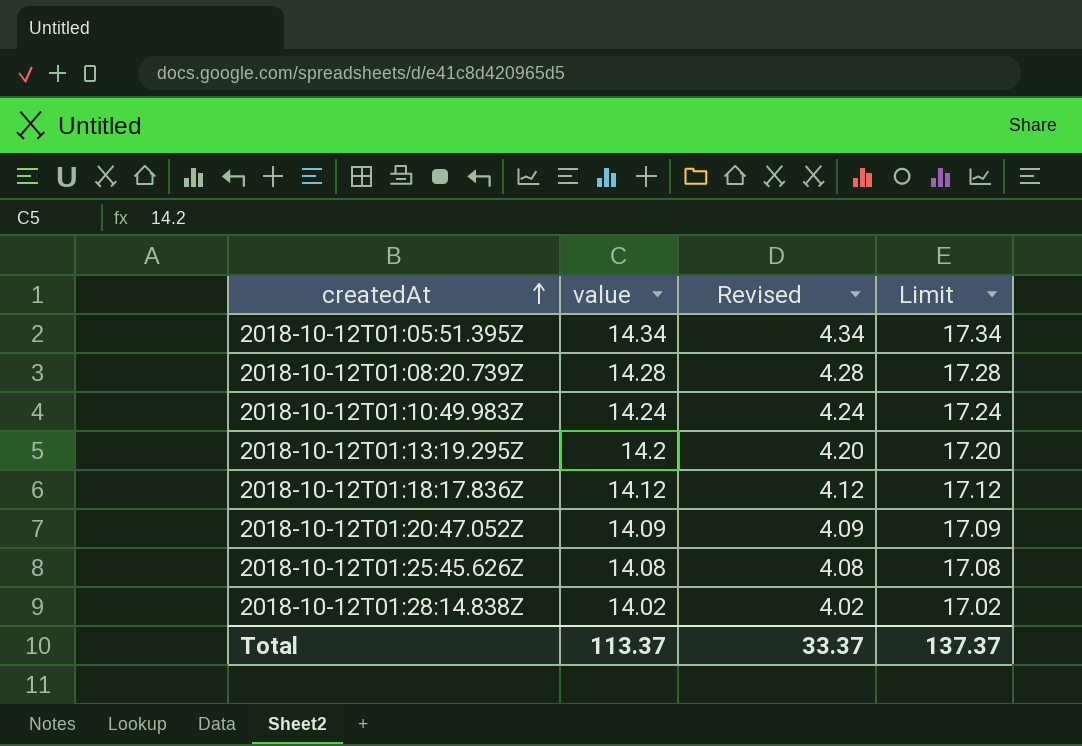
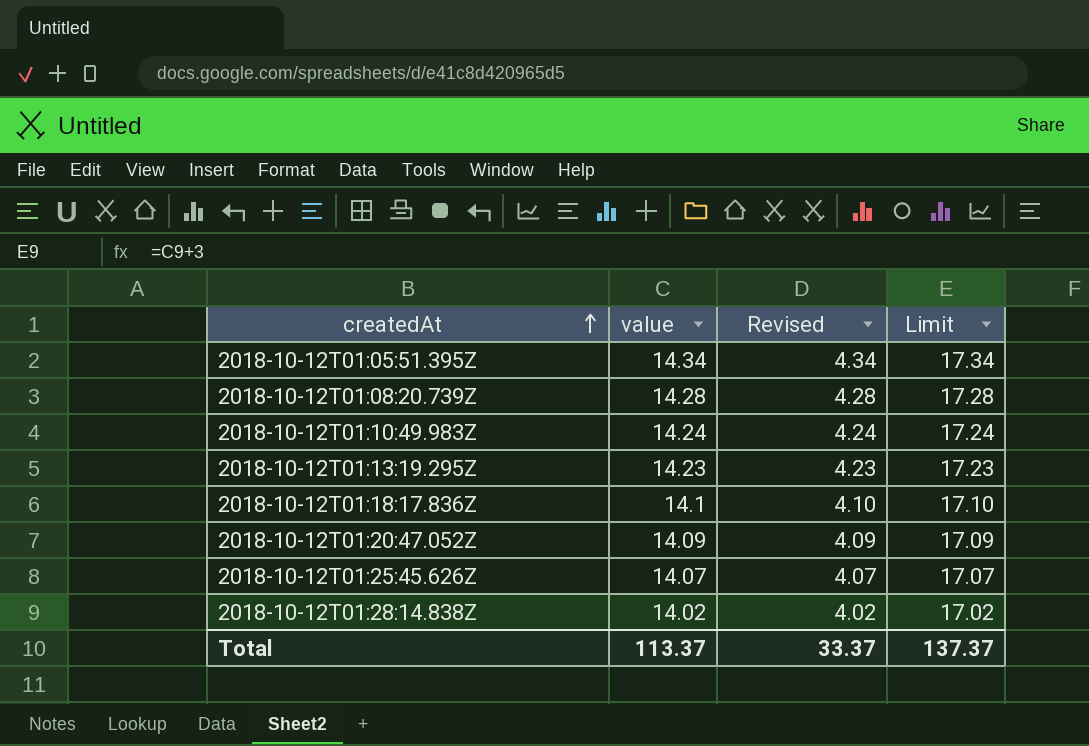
2018-10-12T01:13:19.295Z | value: 14.2 -> 14.23
2018-10-12T01:13:19.295Z | Revised: 4.20 -> 4.23
2018-10-12T01:13:19.295Z | Limit: 17.20 -> 17.23
2018-10-12T01:18:17.836Z | value: 14.12 -> 14.1
2018-10-12T01:18:17.836Z | Revised: 4.12 -> 4.10
2018-10-12T01:18:17.836Z | Limit: 17.12 -> 17.10
2018-10-12T01:25:45.626Z | value: 14.08 -> 14.07
2018-10-12T01:25:45.626Z | Revised: 4.08 -> 4.07
2018-10-12T01:25:45.626Z | Limit: 17.08 -> 17.07

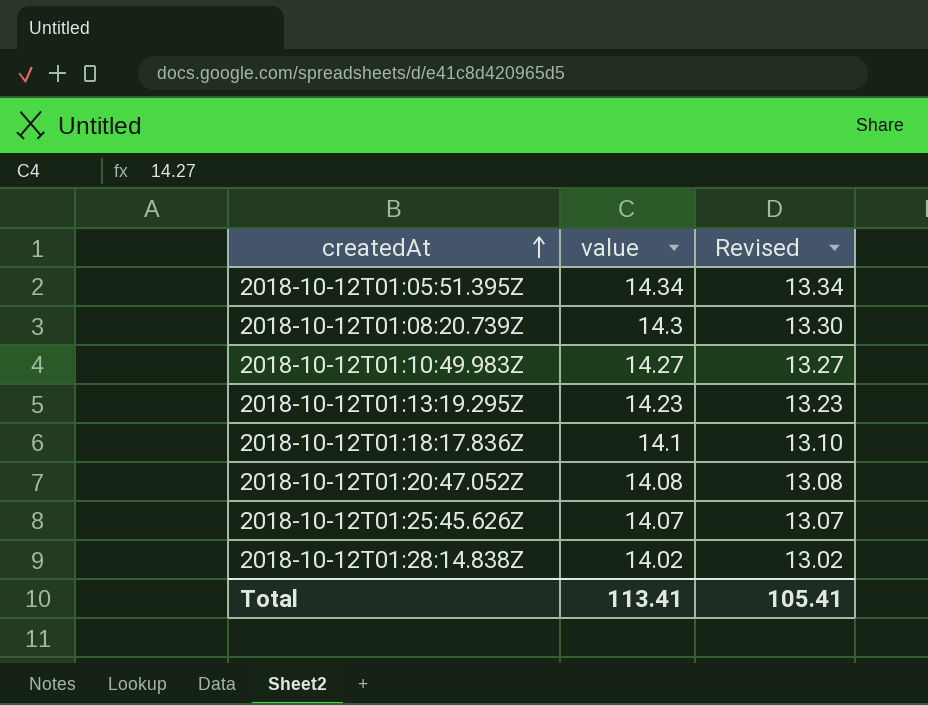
column Limit | formula: [value] + 3 -> none
column Revised | formula: [value] - 10 -> [value] - 1
2018-10-12T01:08:20.739Z | value: 14.28 -> 14.3
2018-10-12T01:10:49.983Z | value: 14.24 -> 14.27
2018-10-12T01:20:47.052Z | value: 14.09 -> 14.08
Total | value: 113.37 -> 113.41
Total | Revised: 33.37 -> 105.41

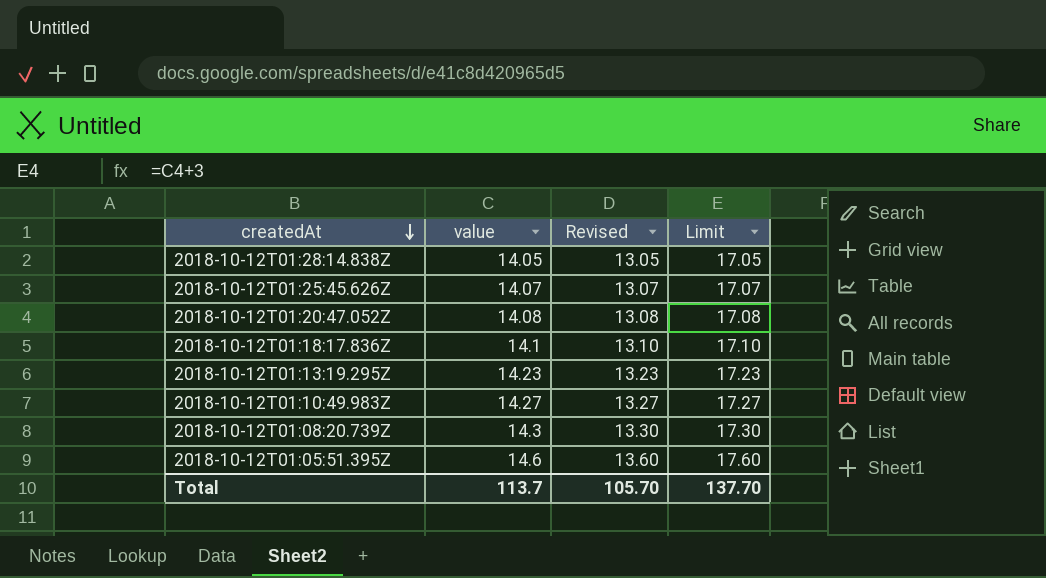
row order: createdAt ascending -> createdAt descending
column Limit | formula: none -> [value] + 3
2018-10-12T01:28:14.838Z | value: 14.02 -> 14.05
2018-10-12T01:28:14.838Z | Revised: 13.02 -> 13.05
2018-10-12T01:05:51.395Z | value: 14.34 -> 14.6
2018-10-12T01:05:51.395Z | Revised: 13.34 -> 13.60
Total | value: 113.41 -> 113.7
Total | Revised: 105.41 -> 105.70

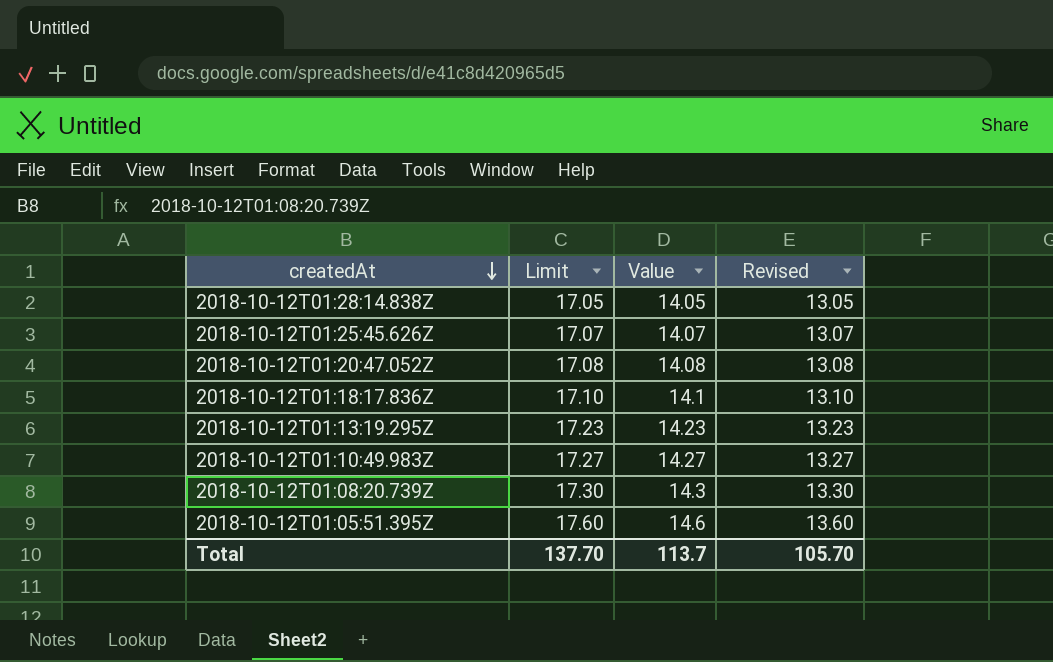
column Limit | position: 4 -> 2
column name: value -> Value

